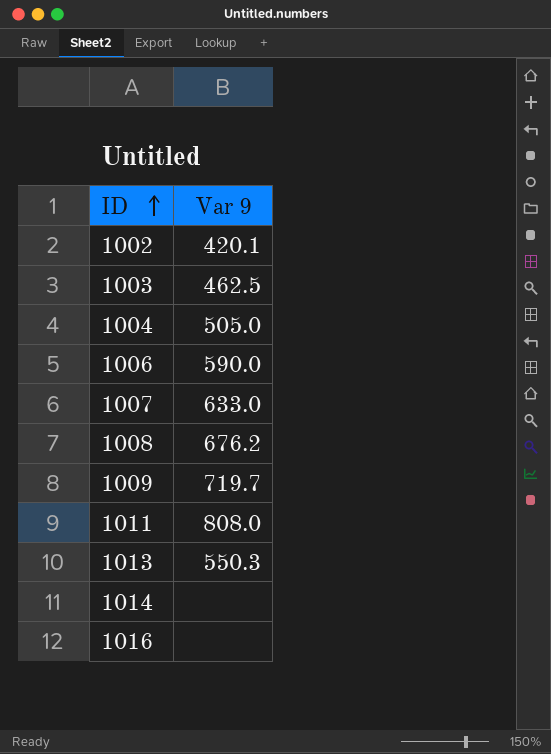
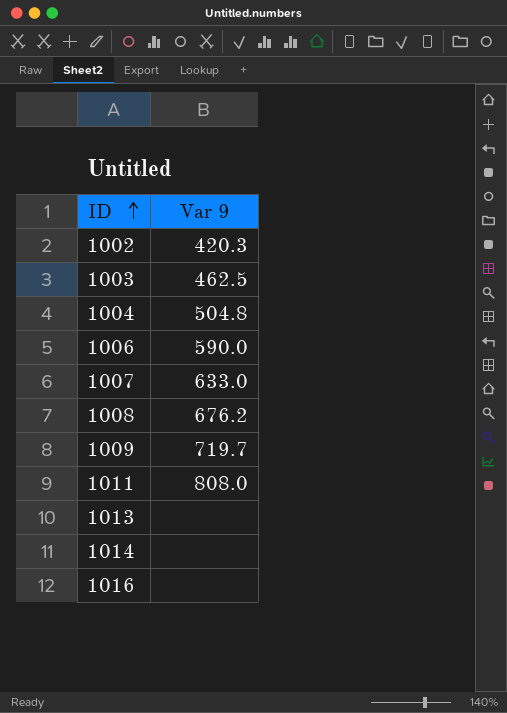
1002 | Var 9: 420.1 -> 420.3
1004 | Var 9: 505.0 -> 504.8
1013 | Var 9: 550.3 -> none

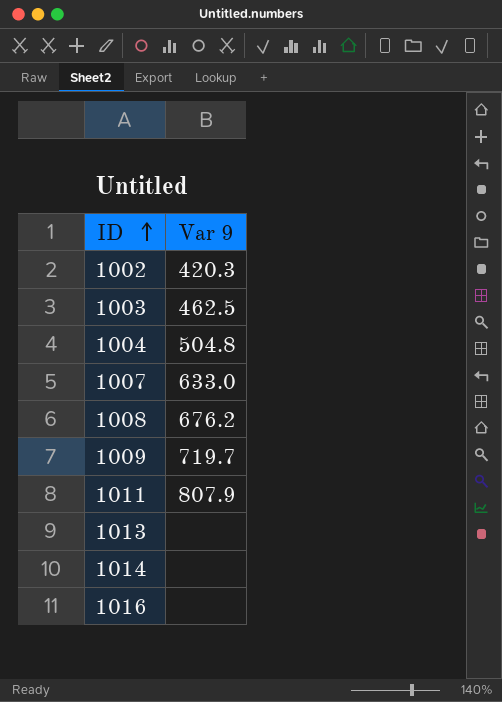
row 1006: 590.0 -> none
1011 | Var 9: 808.0 -> 807.9

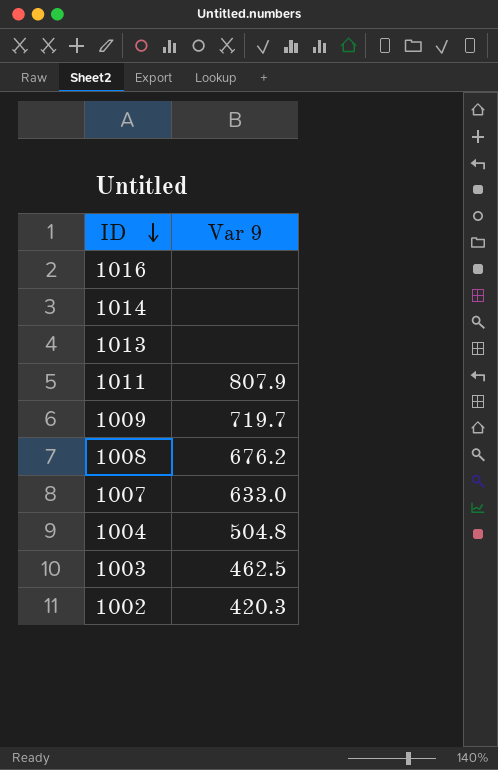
row order: ID ascending -> ID descending

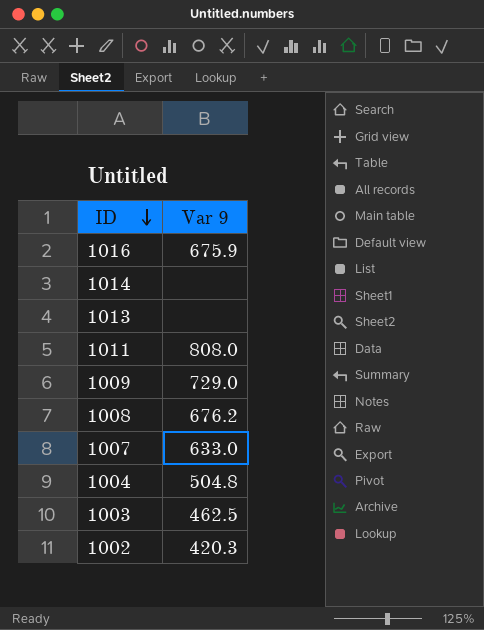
1016 | Var 9: none -> 675.9
1011 | Var 9: 807.9 -> 808.0
1009 | Var 9: 719.7 -> 729.0

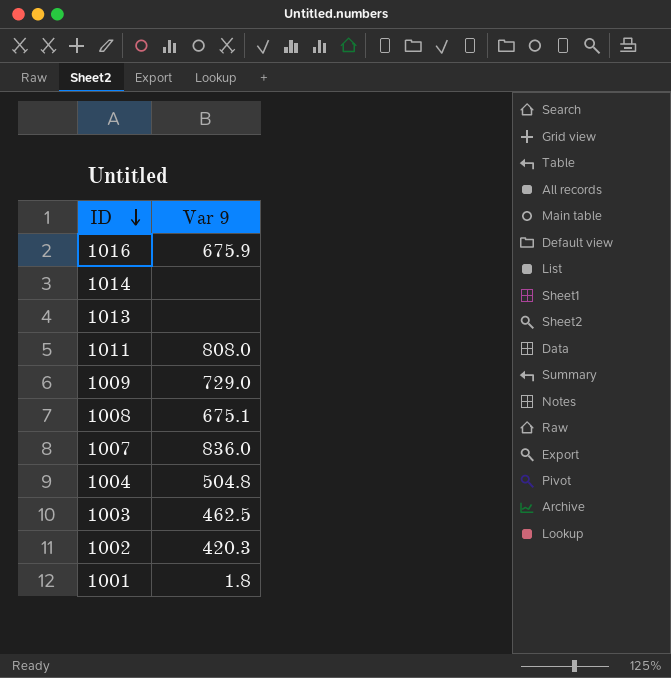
1008 | Var 9: 676.2 -> 675.1
1007 | Var 9: 633.0 -> 836.0
row 1001: none -> 1.8

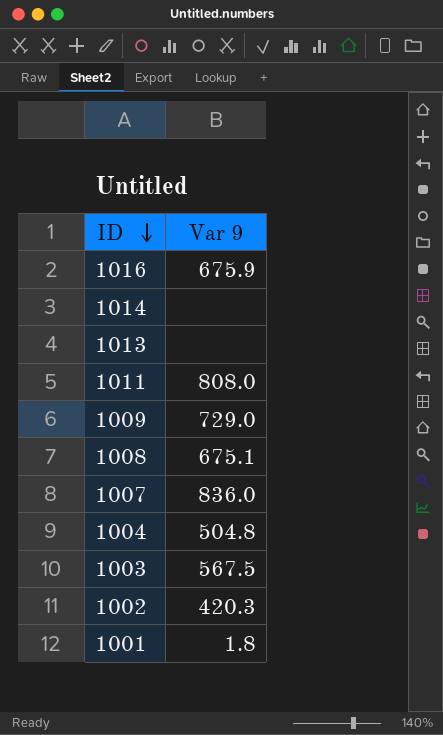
1003 | Var 9: 462.5 -> 567.5

